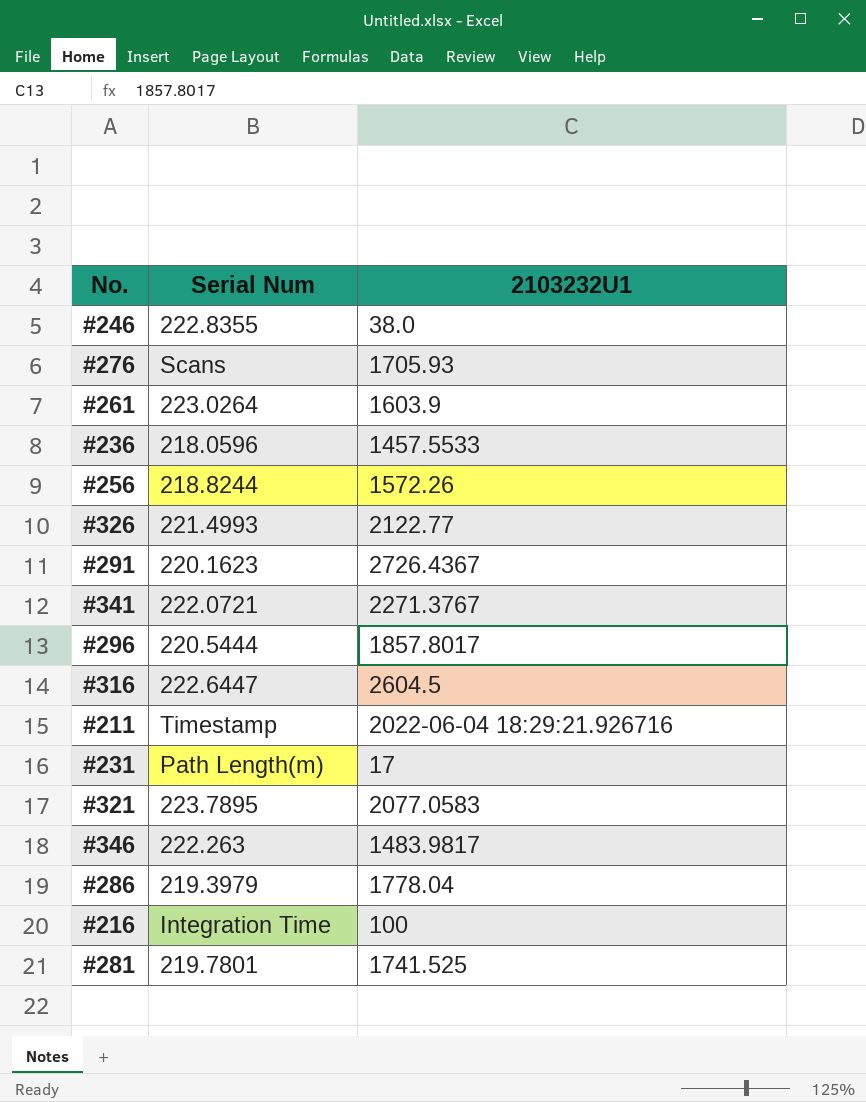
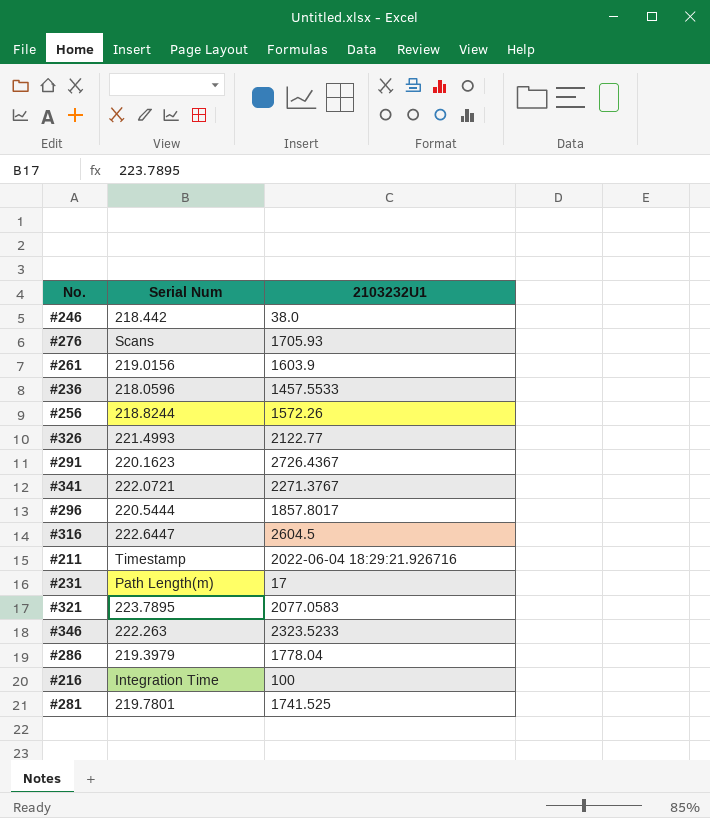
#246 | Serial Num: 222.8355 -> 218.442
#261 | Serial Num: 223.0264 -> 219.0156
#346 | 2103232U1: 1483.9817 -> 2323.5233

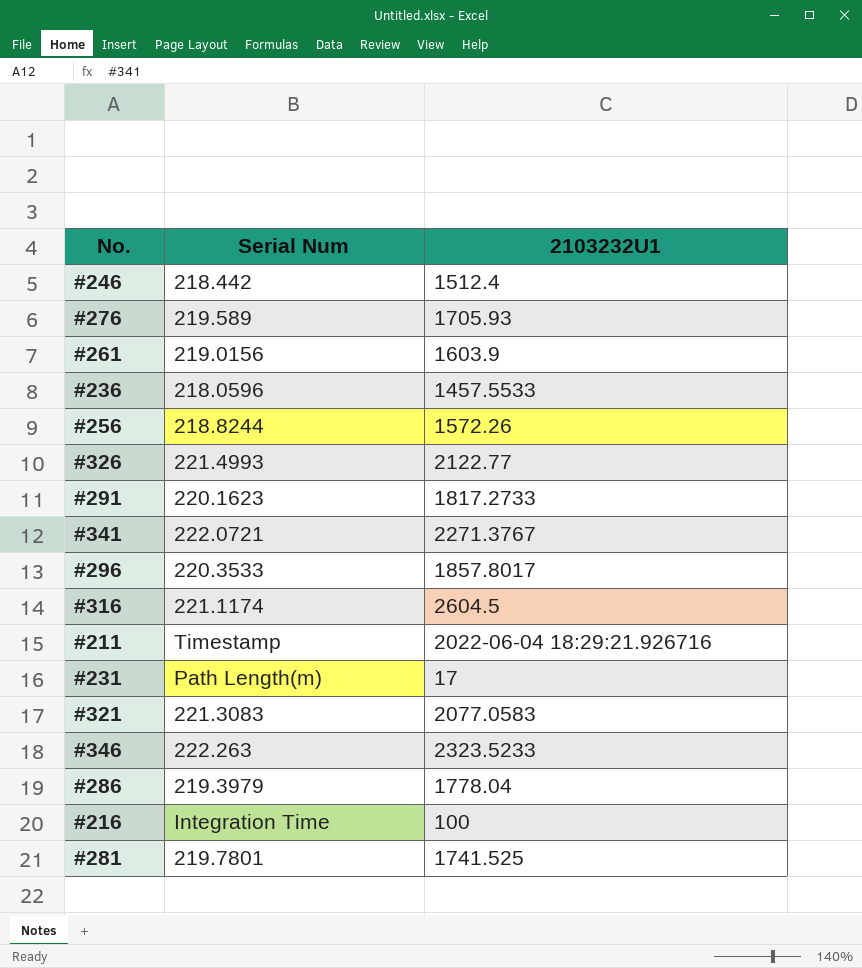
#246 | 2103232U1: 38.0 -> 1512.4
#276 | Serial Num: Scans -> 219.589
#291 | 2103232U1: 2726.4367 -> 1817.2733
#296 | Serial Num: 220.5444 -> 220.3533
#316 | Serial Num: 222.6447 -> 221.1174
#321 | Serial Num: 223.7895 -> 221.3083

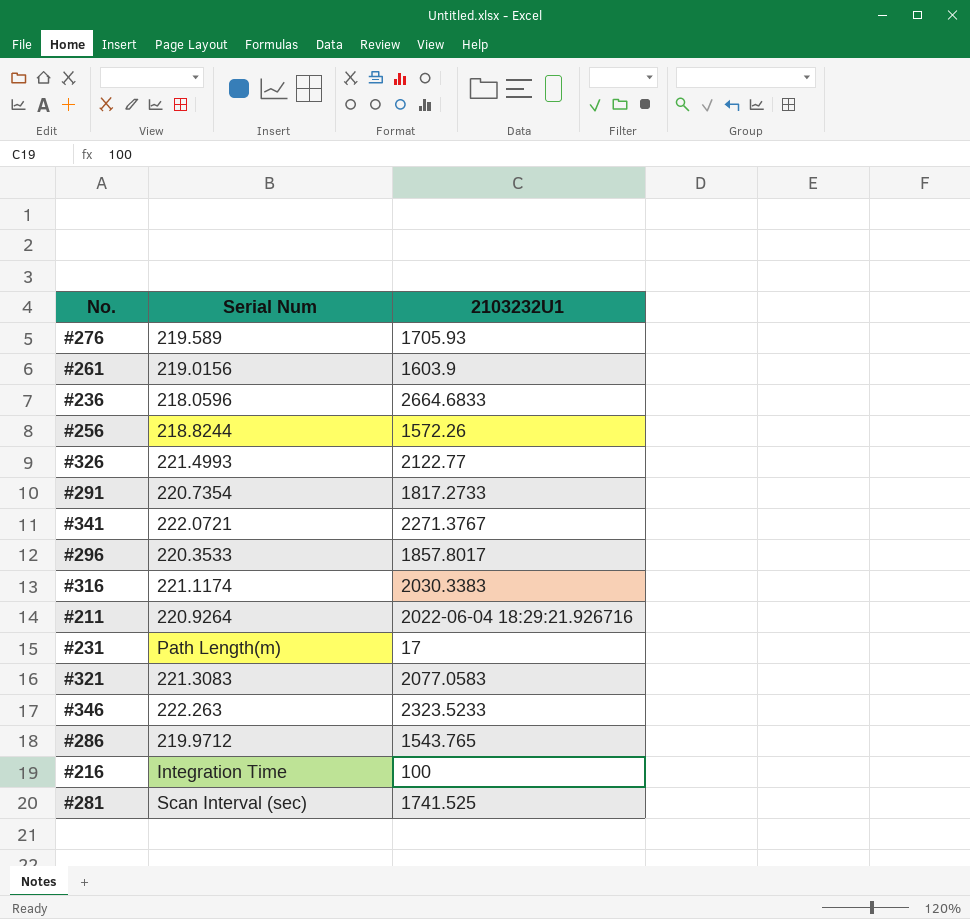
row #246: 218.442 | 1512.4 -> none
#236 | 2103232U1: 1457.5533 -> 2664.6833
#291 | Serial Num: 220.1623 -> 220.7354
#316 | 2103232U1: 2604.5 -> 2030.3383
#211 | Serial Num: Timestamp -> 220.9264
#286 | Serial Num: 219.3979 -> 219.9712
#286 | 2103232U1: 1778.04 -> 1543.765
#281 | Serial Num: 219.7801 -> Scan Interval (sec)

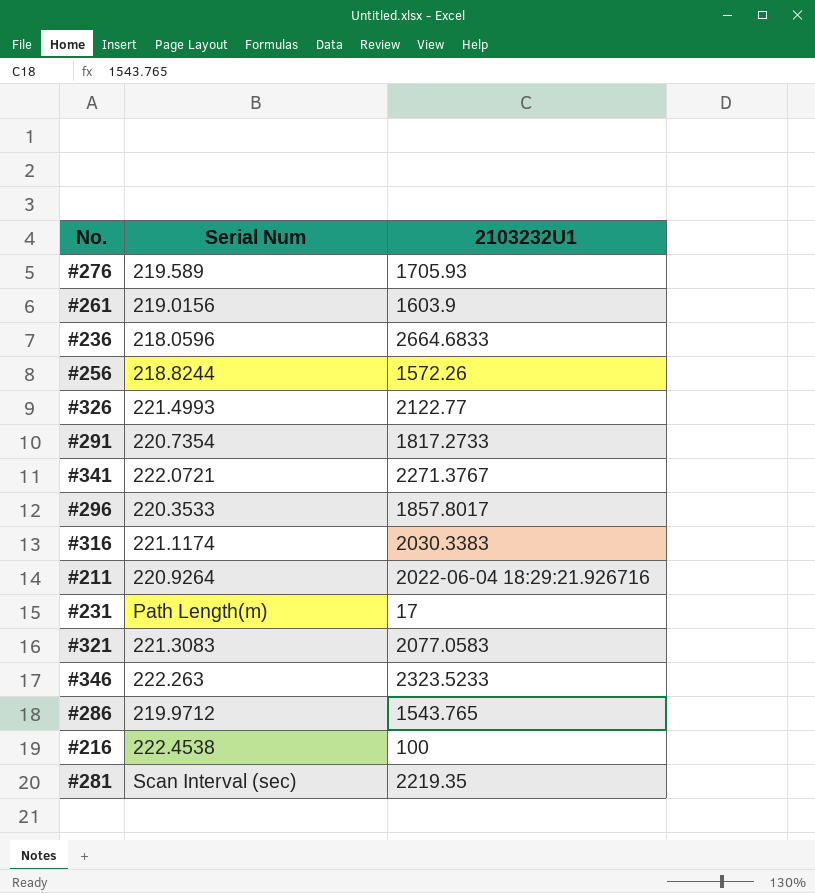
#216 | Serial Num: Integration Time -> 222.4538
#281 | 2103232U1: 1741.525 -> 2219.35

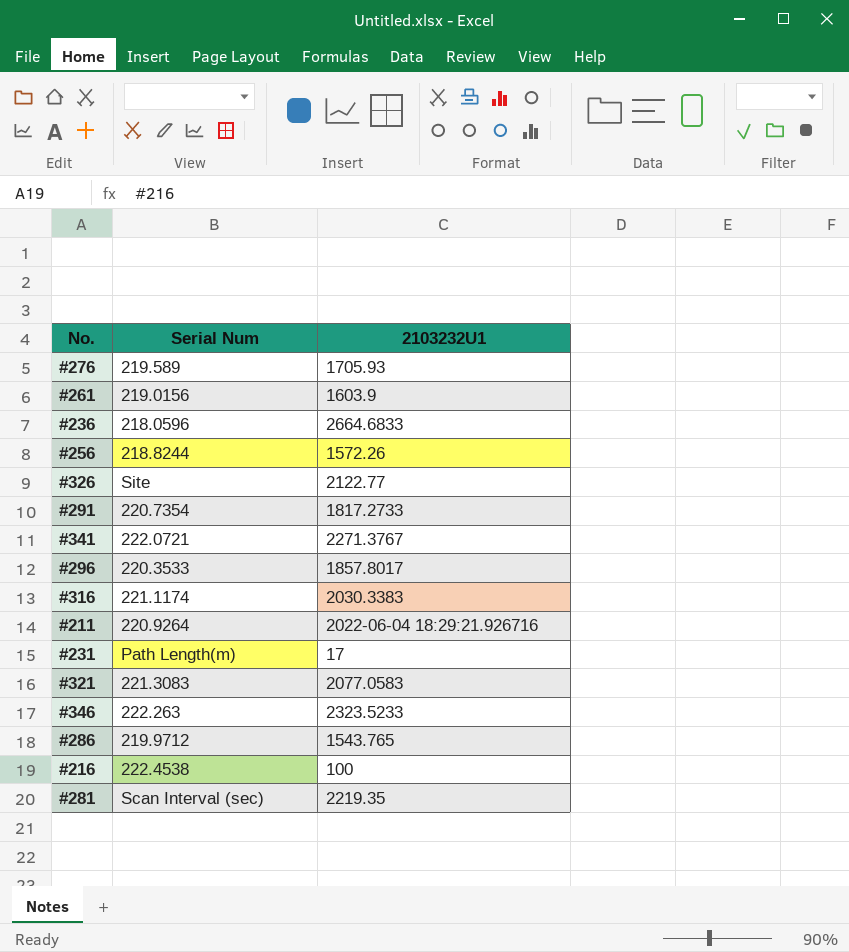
#326 | Serial Num: 221.4993 -> Site

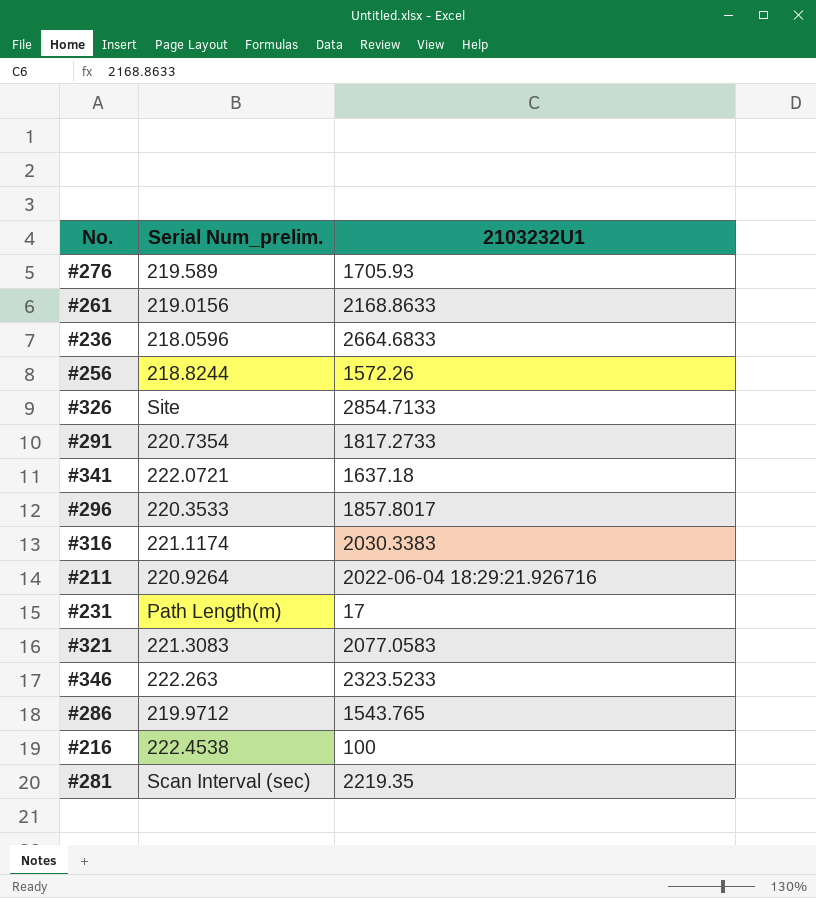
column name: Serial Num -> Serial Num_prelim.
#261 | 2103232U1: 1603.9 -> 2168.8633
#326 | 2103232U1: 2122.77 -> 2854.7133
#341 | 2103232U1: 2271.3767 -> 1637.18

